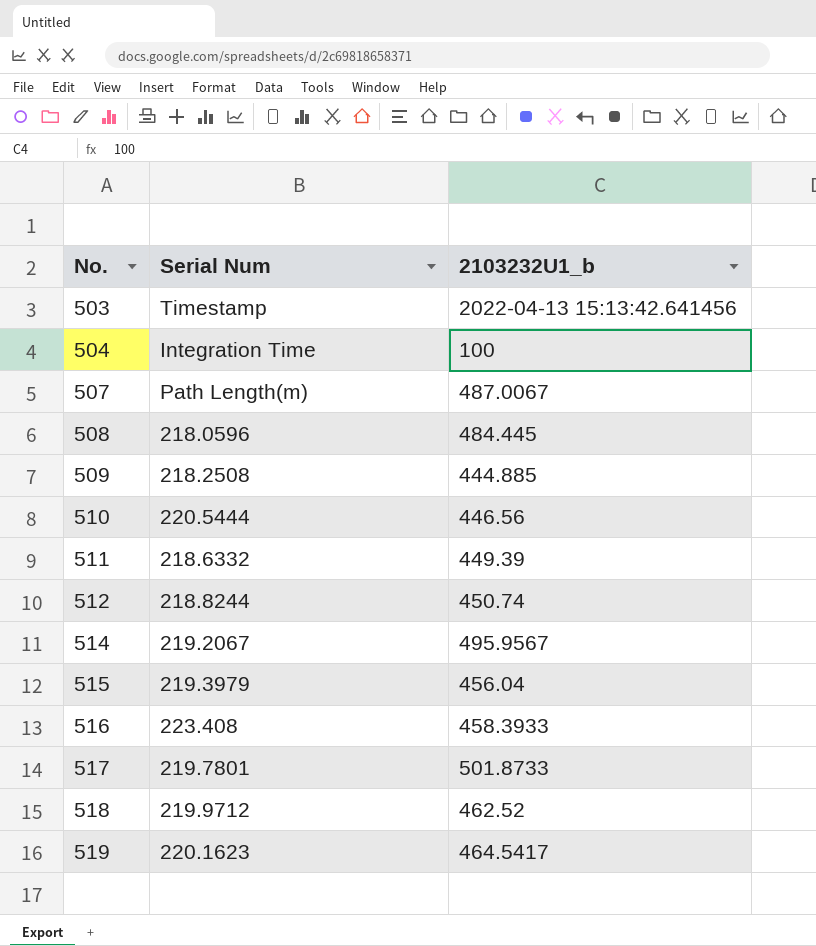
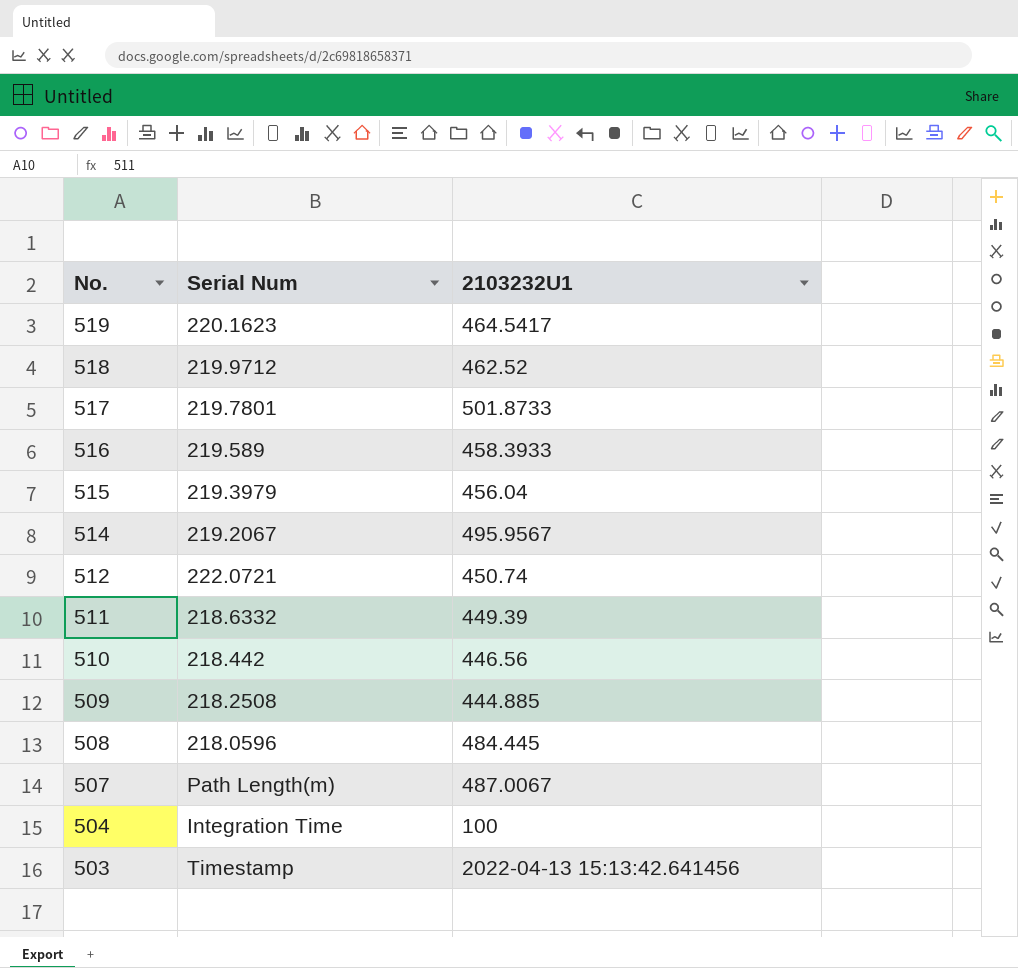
row order: No. ascending -> No. descending
column name: 2103232U1_b -> 2103232U1
516 | Serial Num: 223.408 -> 219.589
512 | Serial Num: 218.8244 -> 222.0721
510 | Serial Num: 220.5444 -> 218.442

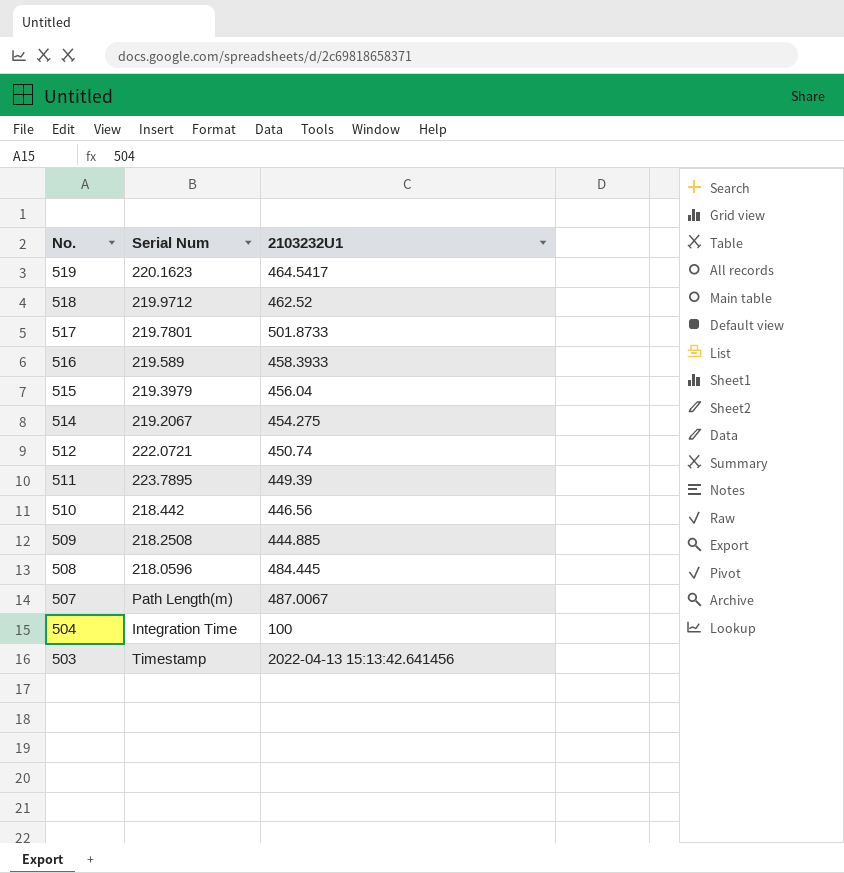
514 | 2103232U1: 495.9567 -> 454.275
511 | Serial Num: 218.6332 -> 223.7895

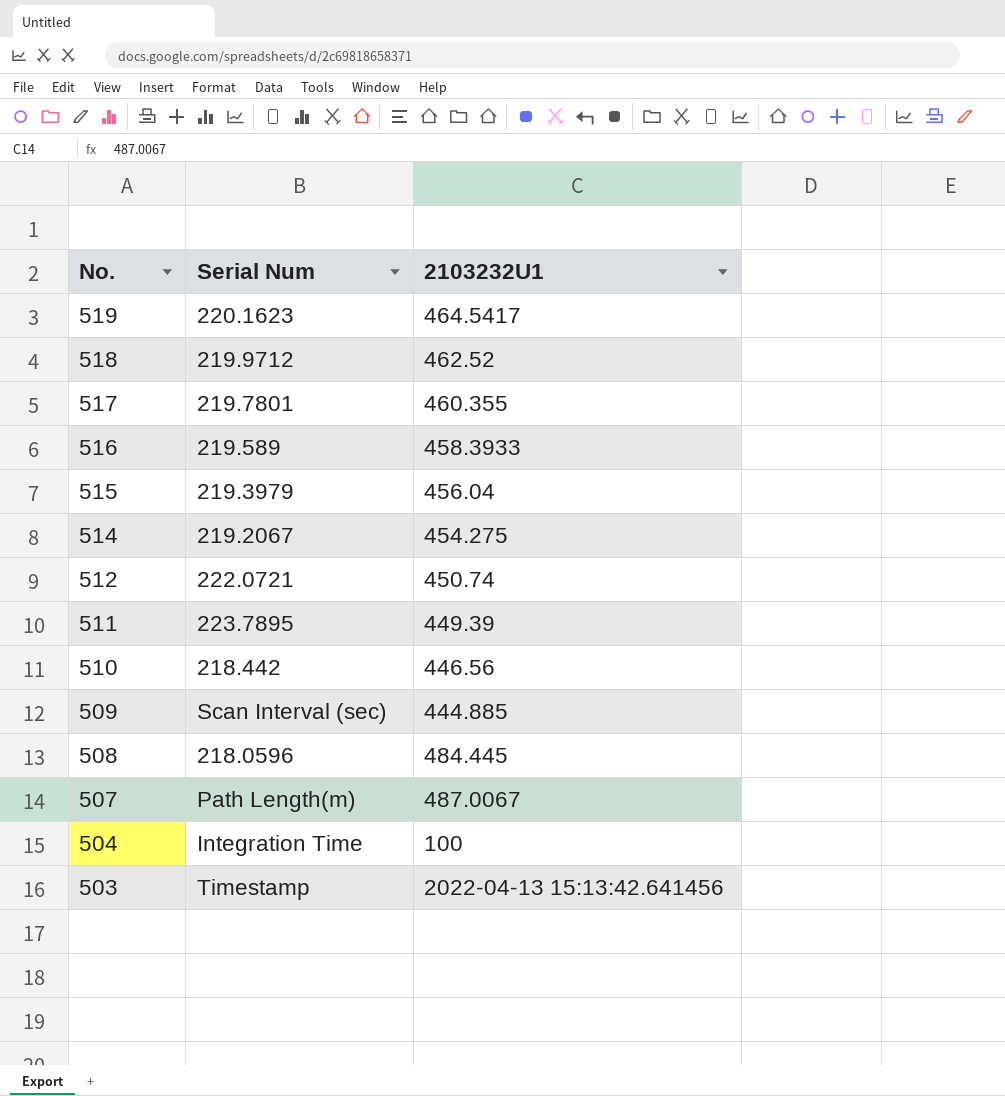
517 | 2103232U1: 501.8733 -> 460.355
509 | Serial Num: 218.2508 -> Scan Interval (sec)

